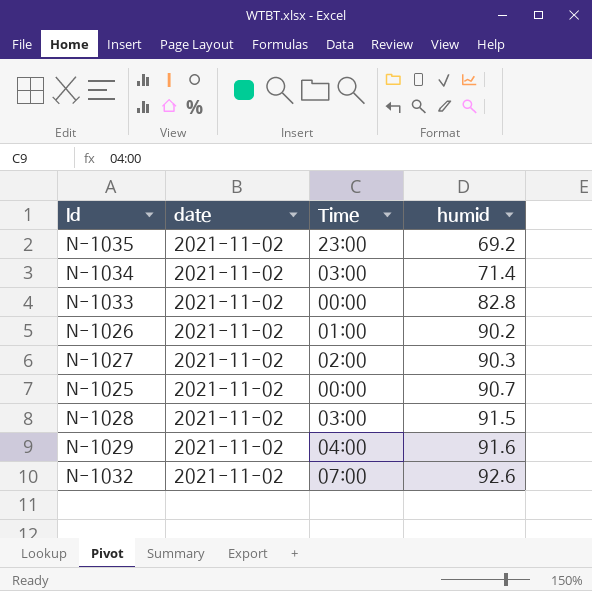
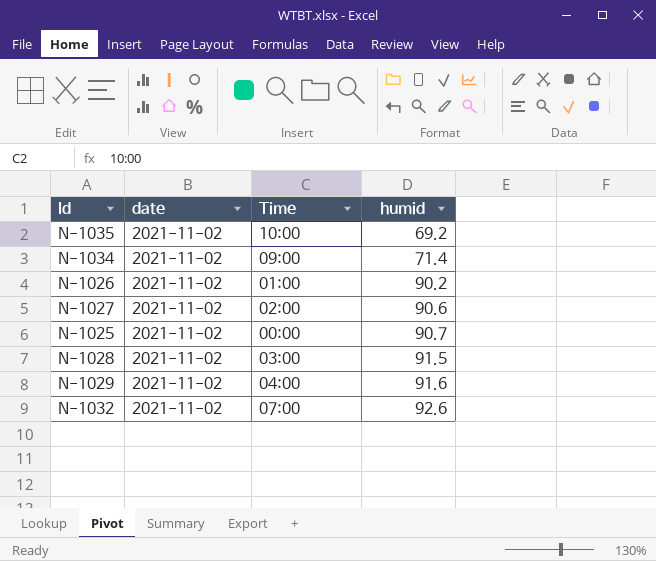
row N-1033: 2021-11-02 | 00:00 | 82.8 -> none
N-1035 | Time: 23:00 -> 10:00
N-1034 | Time: 03:00 -> 09:00
N-1027 | humid: 90.3 -> 90.6

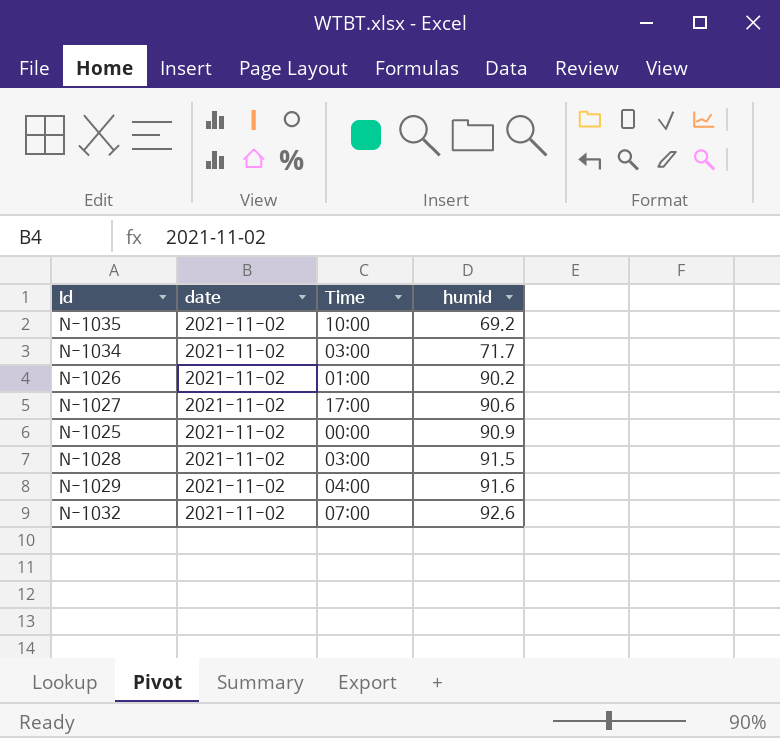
N-1034 | Time: 09:00 -> 03:00
N-1034 | humid: 71.4 -> 71.7
N-1027 | Time: 02:00 -> 17:00
N-1025 | humid: 90.7 -> 90.9

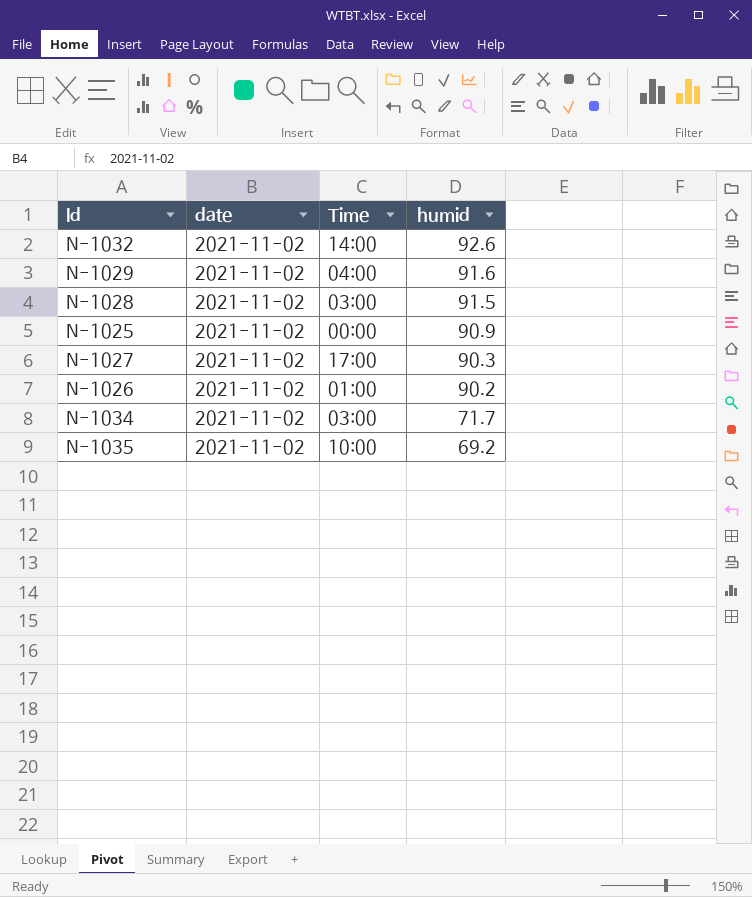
row order: humid ascending -> humid descending
N-1032 | Time: 07:00 -> 14:00
N-1027 | humid: 90.6 -> 90.3

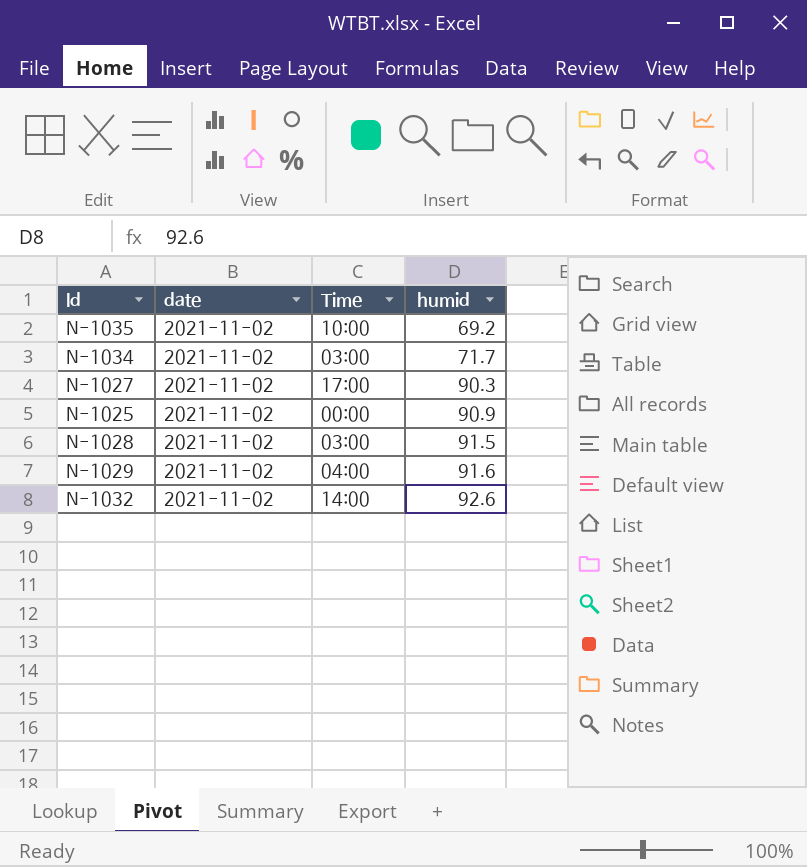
row order: humid descending -> humid ascending
row N-1026: 2021-11-02 | 01:00 | 90.2 -> none

